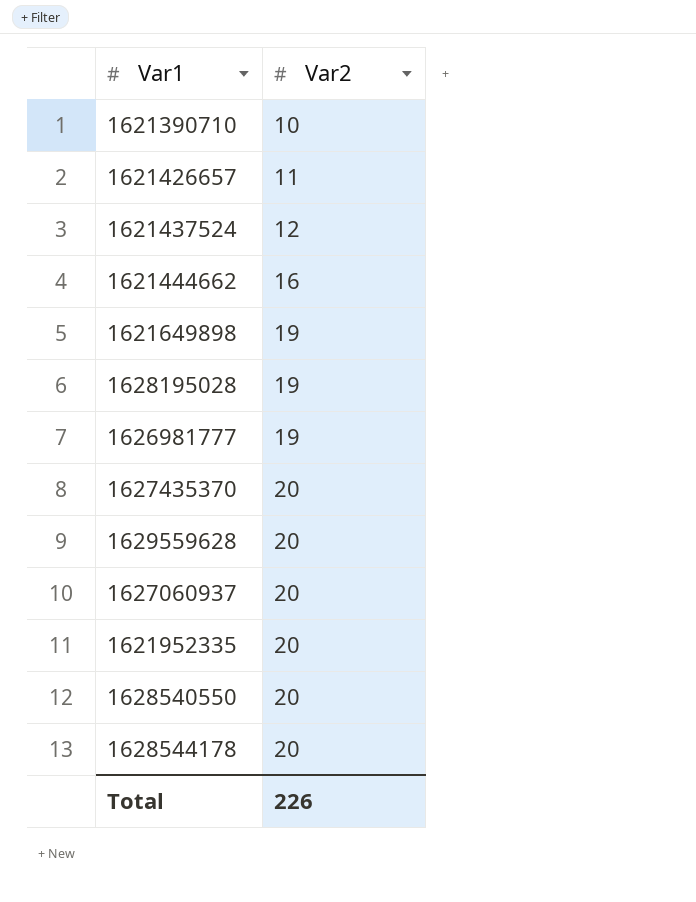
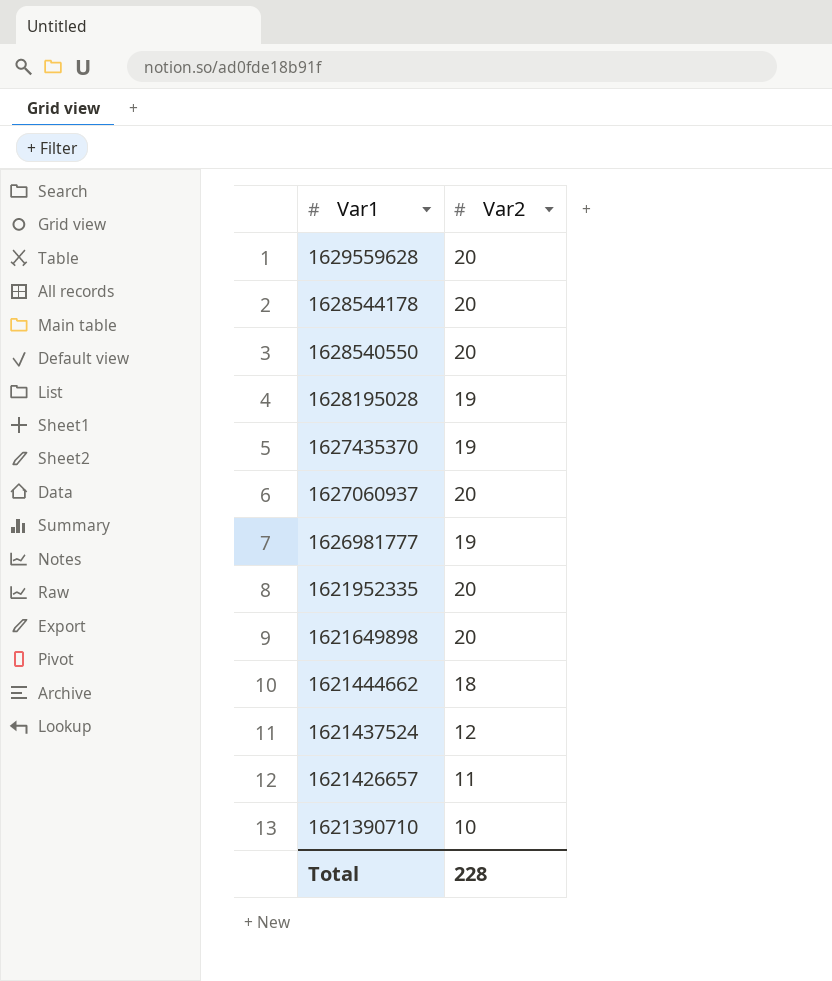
row order: Var2 ascending -> Var1 descending
1627435370 | Var2: 20 -> 19
1621649898 | Var2: 19 -> 20
1621444662 | Var2: 16 -> 18
Total | Var2: 226 -> 228

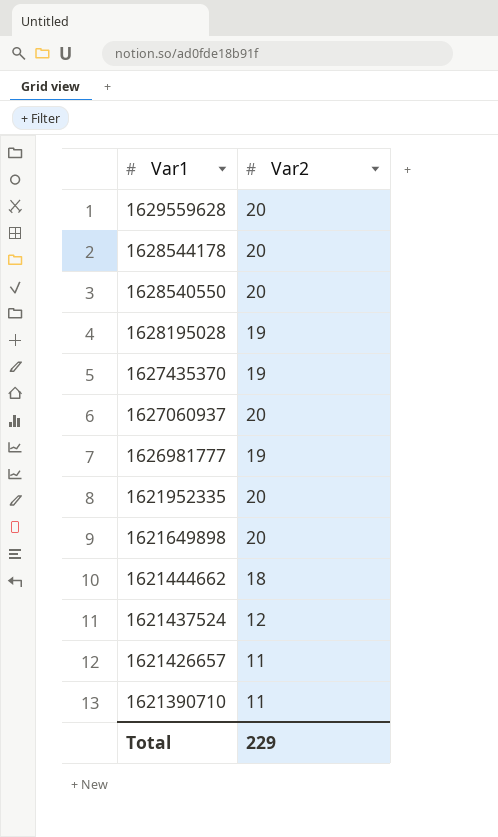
1621390710 | Var2: 10 -> 11
Total | Var2: 228 -> 229

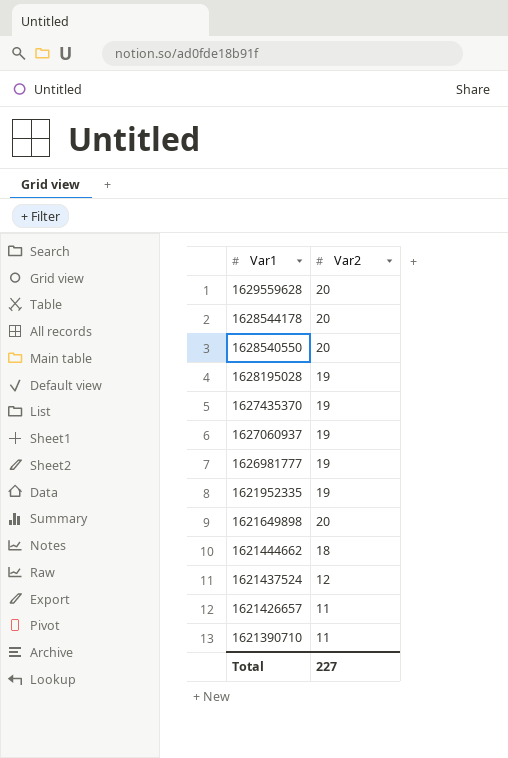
1627060937 | Var2: 20 -> 19
1621952335 | Var2: 20 -> 19
Total | Var2: 229 -> 227

